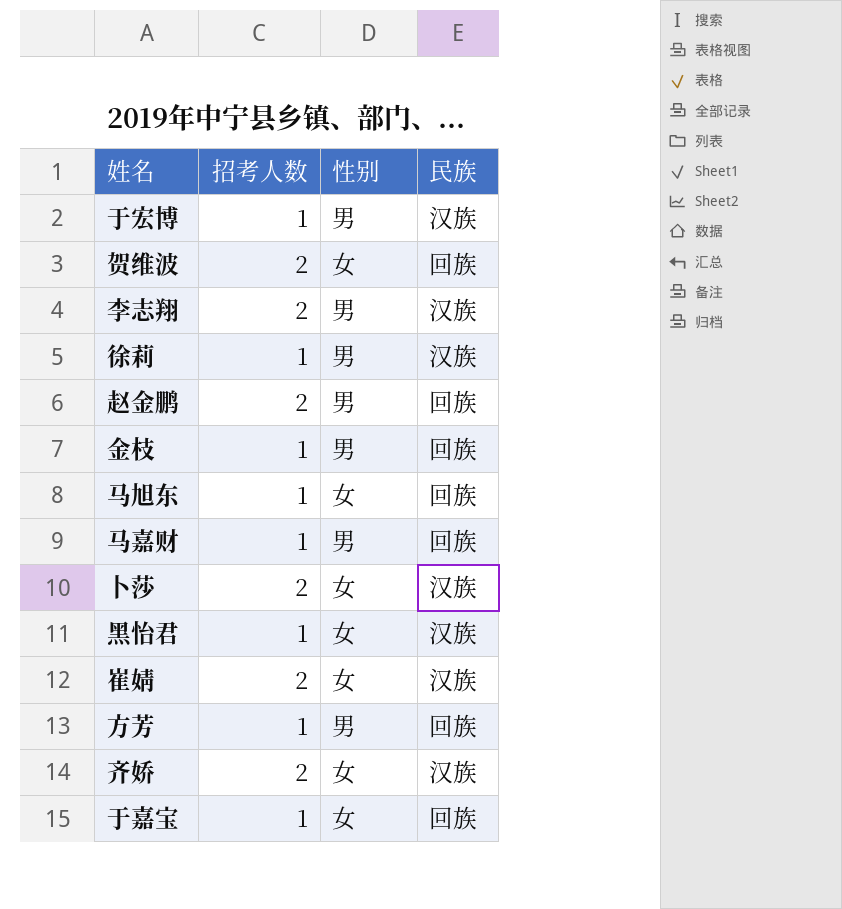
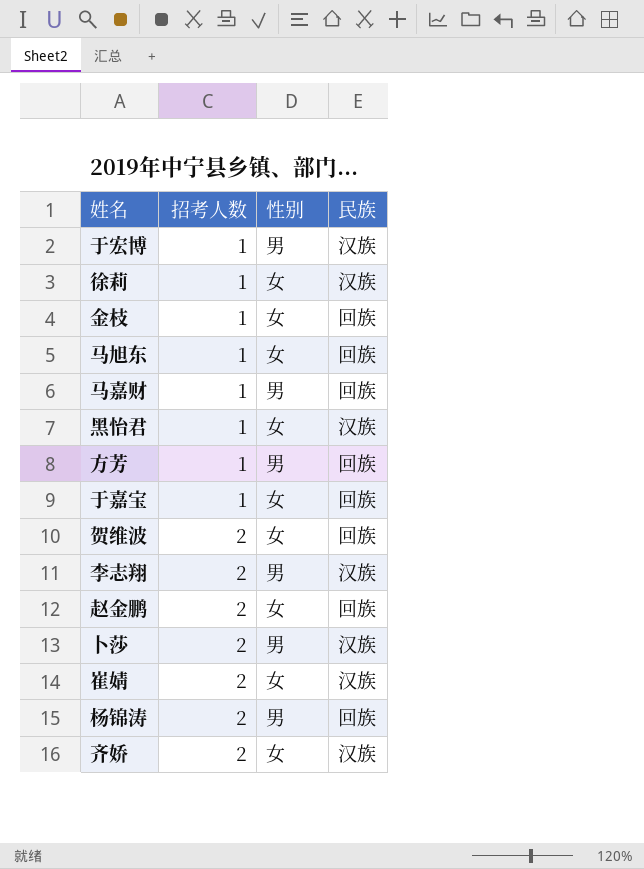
row order: none -> 招考人数 ascending
徐莉 | 性别: 男 -> 女
金枝 | 性别: 男 -> 女
赵金鹏 | 性别: 男 -> 女
卜莎 | 性别: 女 -> 男
row 杨锦涛: none -> 2 | 男 | 回族

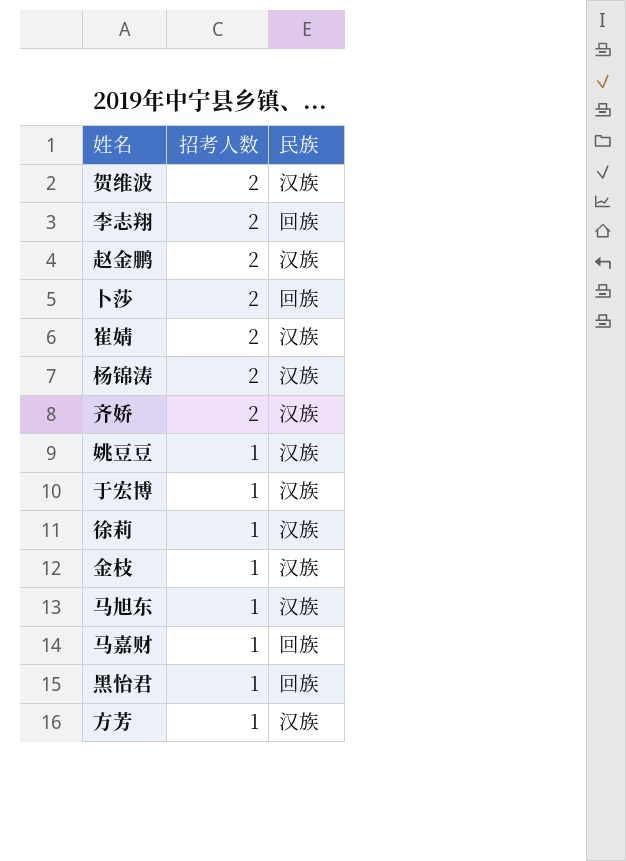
row order: 招考人数 ascending -> 招考人数 descending
column 性别 | position: 3 -> none
row 于嘉宝: 1 | 女 | 回族 -> none
贺维波 | 民族: 回族 -> 汉族
李志翔 | 民族: 汉族 -> 回族
赵金鹏 | 民族: 回族 -> 汉族
卜莎 | 民族: 汉族 -> 回族
杨锦涛 | 民族: 回族 -> 汉族
row 姚豆豆: none -> 1 | 汉族
金枝 | 民族: 回族 -> 汉族
马旭东 | 民族: 回族 -> 汉族
黑怡君 | 民族: 汉族 -> 回族
方芳 | 民族: 回族 -> 汉族

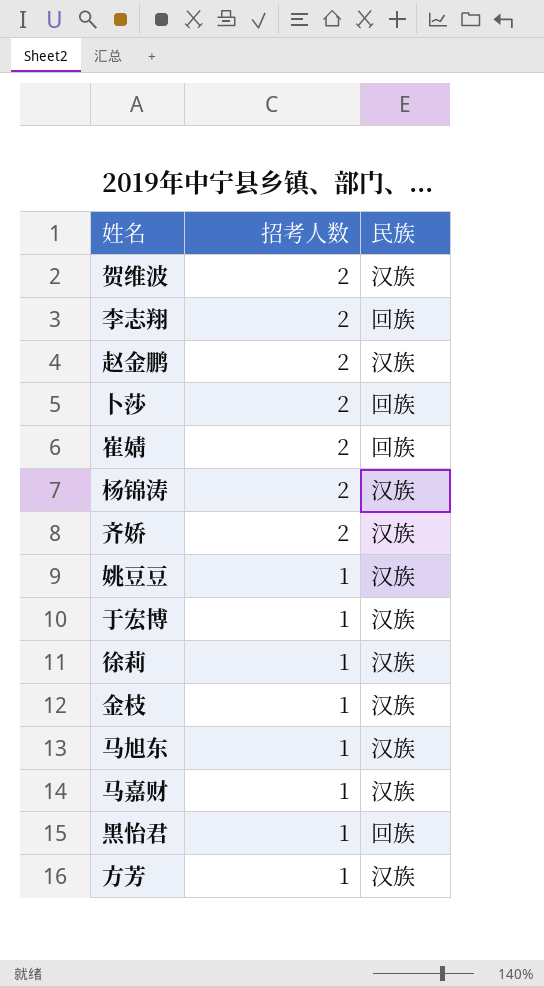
崔婧 | 民族: 汉族 -> 回族
马嘉财 | 民族: 回族 -> 汉族

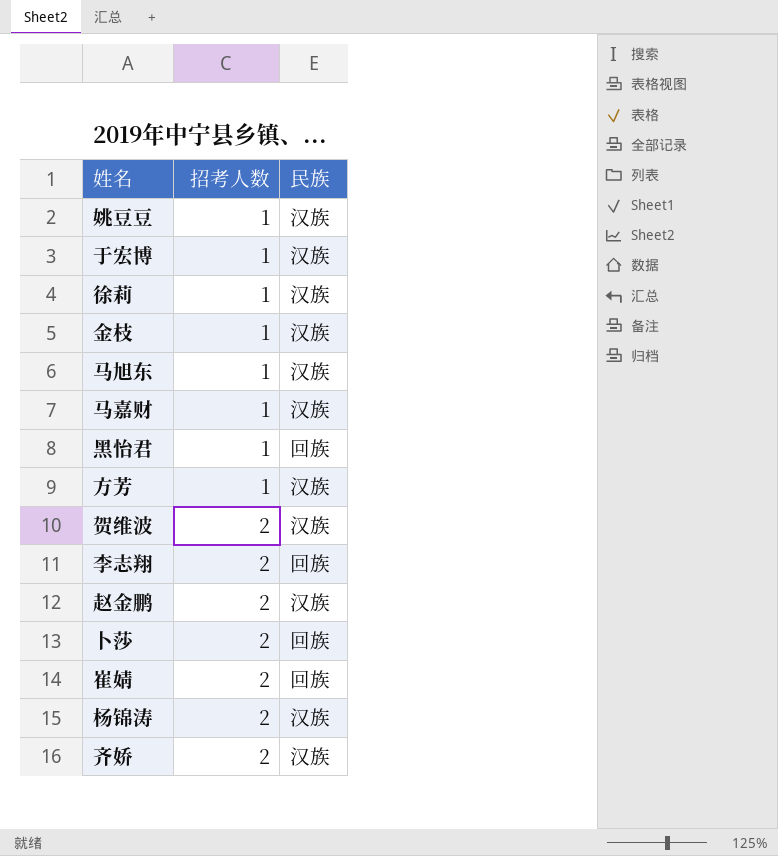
row order: 招考人数 descending -> 招考人数 ascending

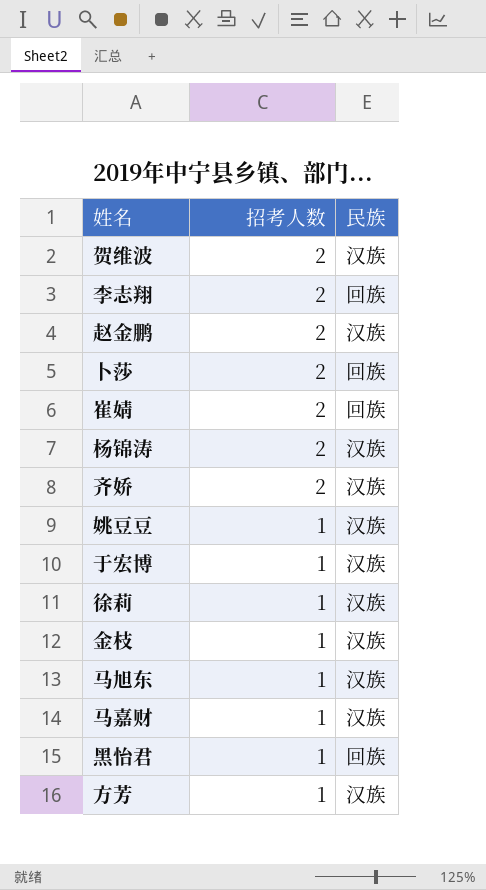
row order: 招考人数 ascending -> 招考人数 descending

